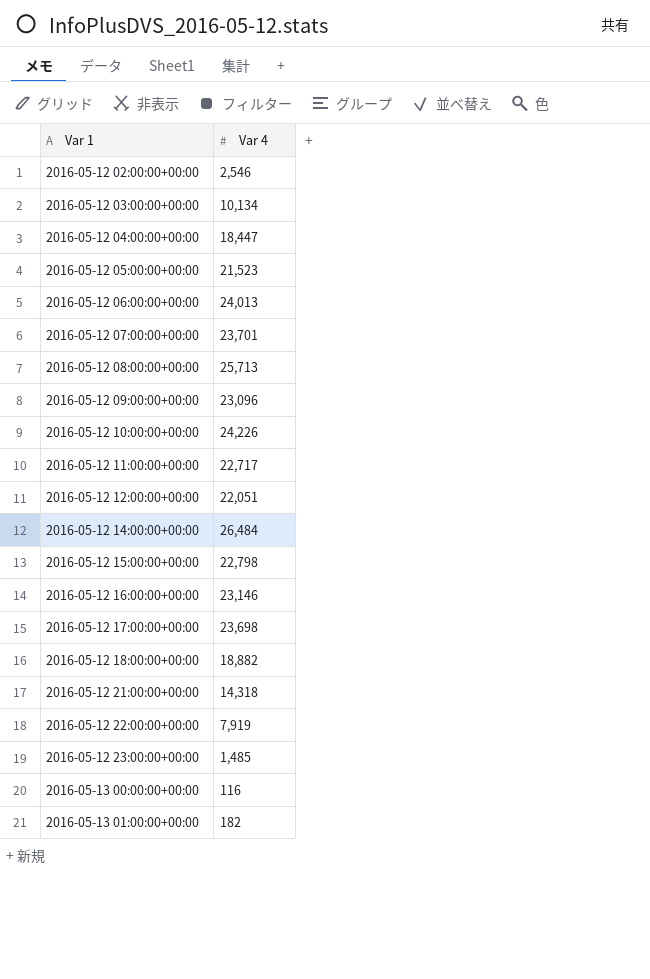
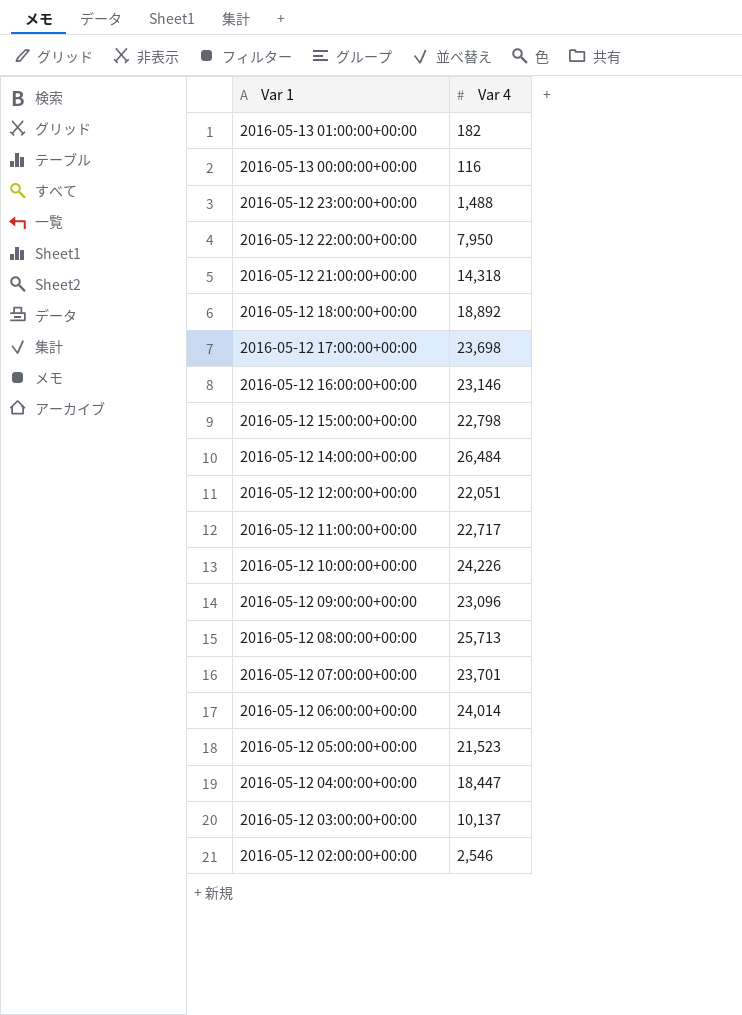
row order: Var 1 ascending -> Var 1 descending
2016-05-12 23:00:00+00:00 | Var 4: 1,485 -> 1,488
2016-05-12 22:00:00+00:00 | Var 4: 7,919 -> 7,950
2016-05-12 18:00:00+00:00 | Var 4: 18,882 -> 18,892
2016-05-12 06:00:00+00:00 | Var 4: 24,013 -> 24,014
2016-05-12 03:00:00+00:00 | Var 4: 10,134 -> 10,137

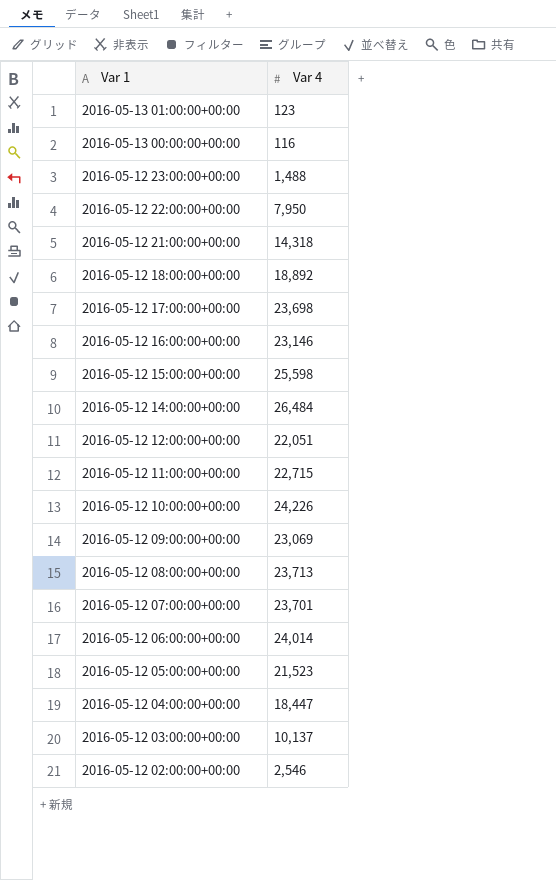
2016-05-13 01:00:00+00:00 | Var 4: 182 -> 123
2016-05-12 15:00:00+00:00 | Var 4: 22,798 -> 25,598
2016-05-12 11:00:00+00:00 | Var 4: 22,717 -> 22,715
2016-05-12 09:00:00+00:00 | Var 4: 23,096 -> 23,069
2016-05-12 08:00:00+00:00 | Var 4: 25,713 -> 23,713

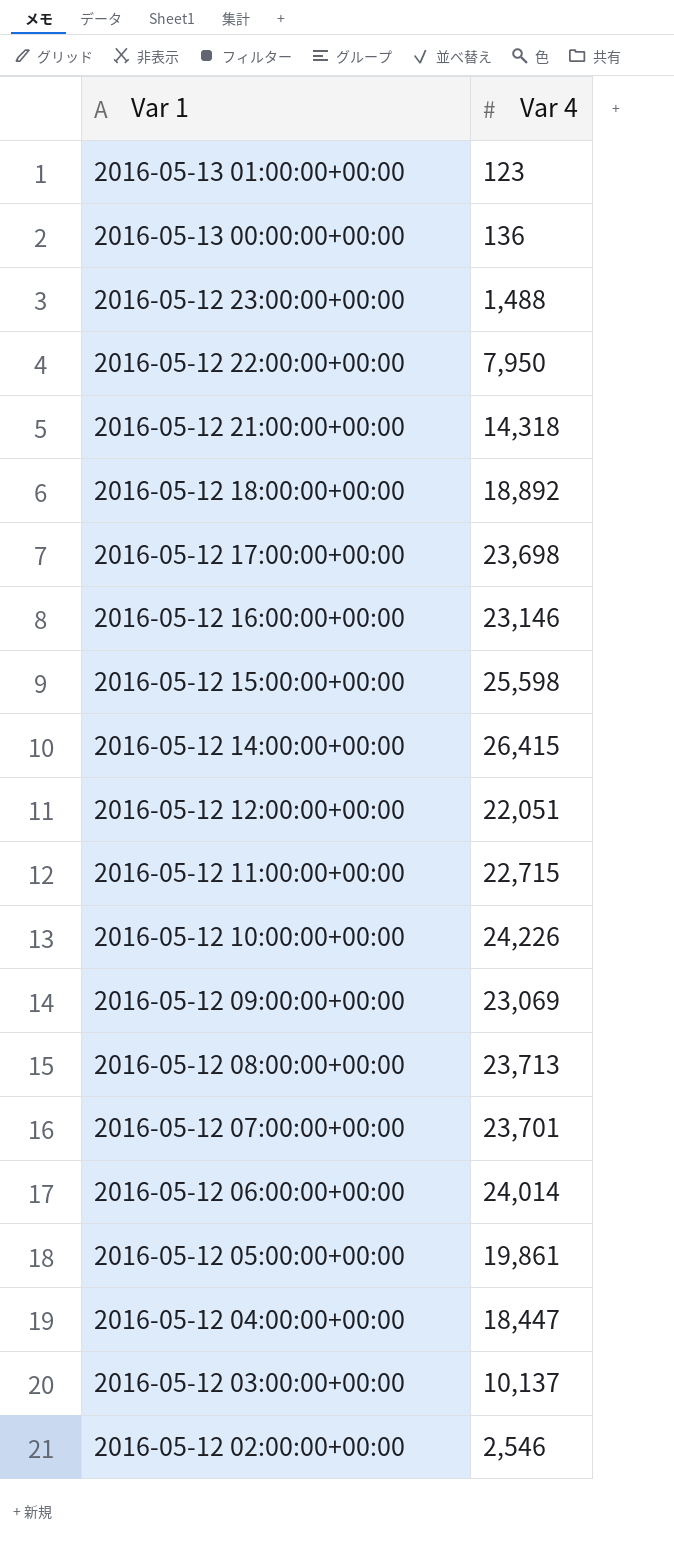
2016-05-13 00:00:00+00:00 | Var 4: 116 -> 136
2016-05-12 14:00:00+00:00 | Var 4: 26,484 -> 26,415
2016-05-12 05:00:00+00:00 | Var 4: 21,523 -> 19,861

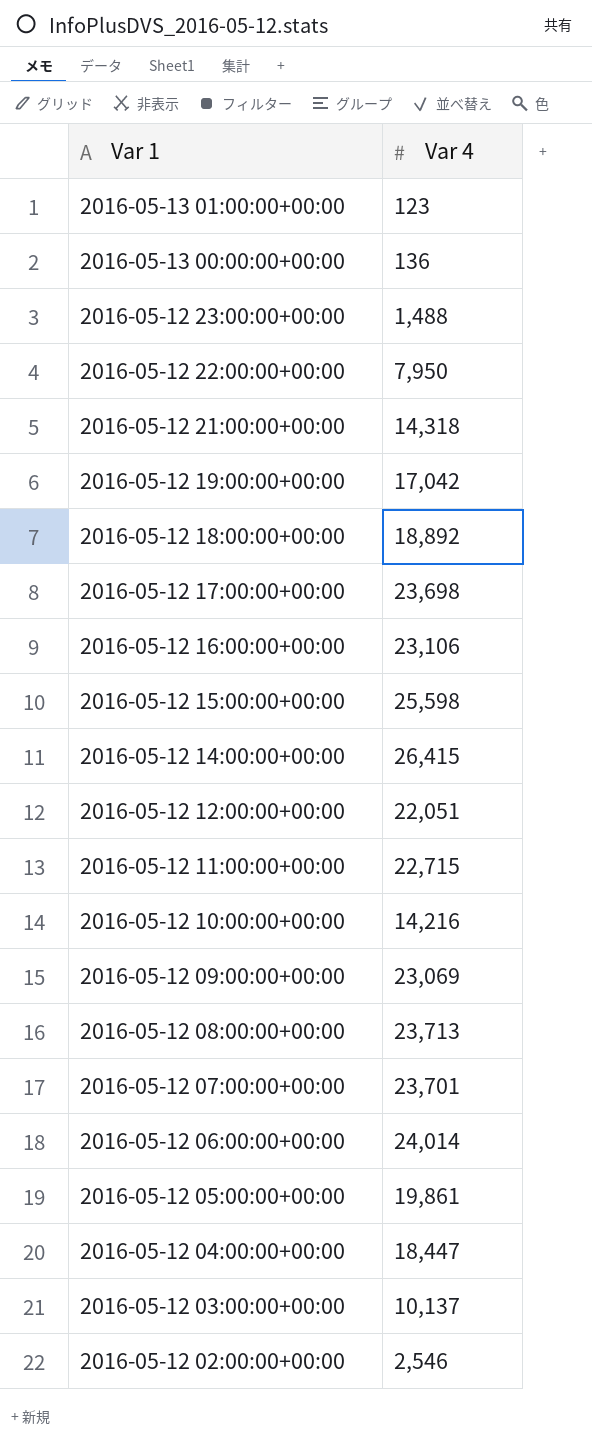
row 2016-05-12 19:00:00+00:00: none -> 17,042
2016-05-12 16:00:00+00:00 | Var 4: 23,146 -> 23,106
2016-05-12 10:00:00+00:00 | Var 4: 24,226 -> 14,216

